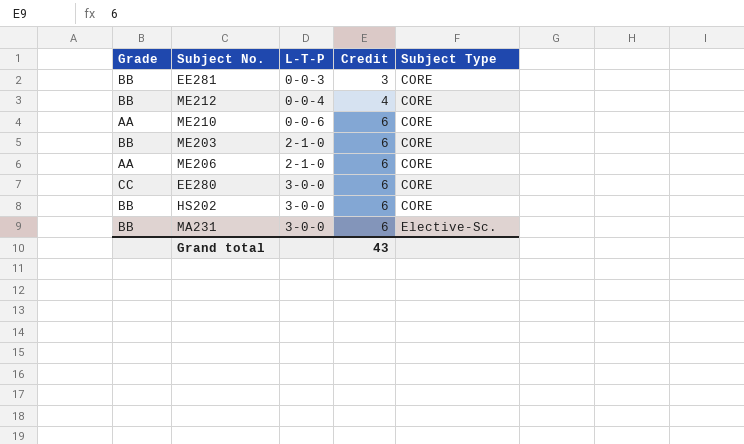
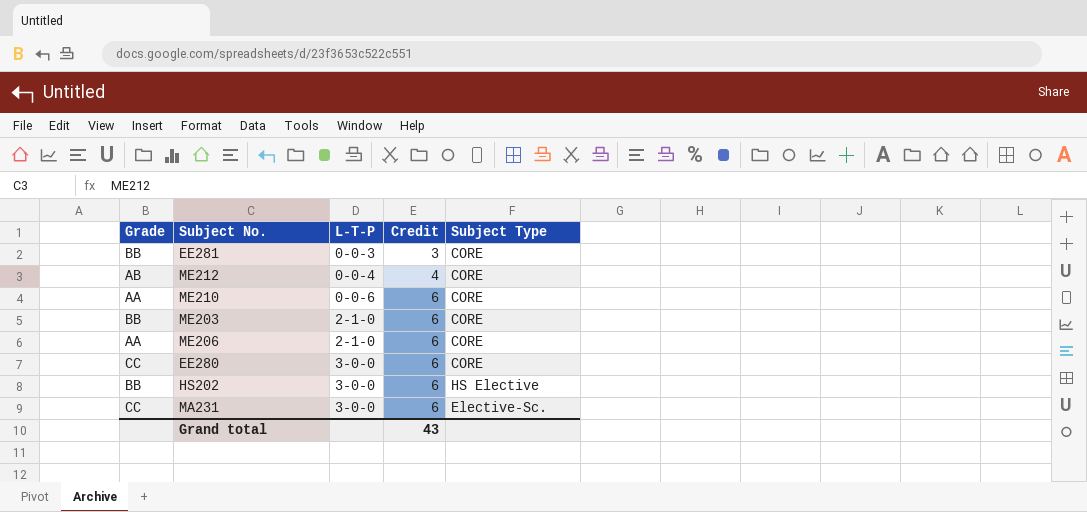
ME212 | Grade: BB -> AB
HS202 | Subject Type: CORE -> HS Elective
MA231 | Grade: BB -> CC

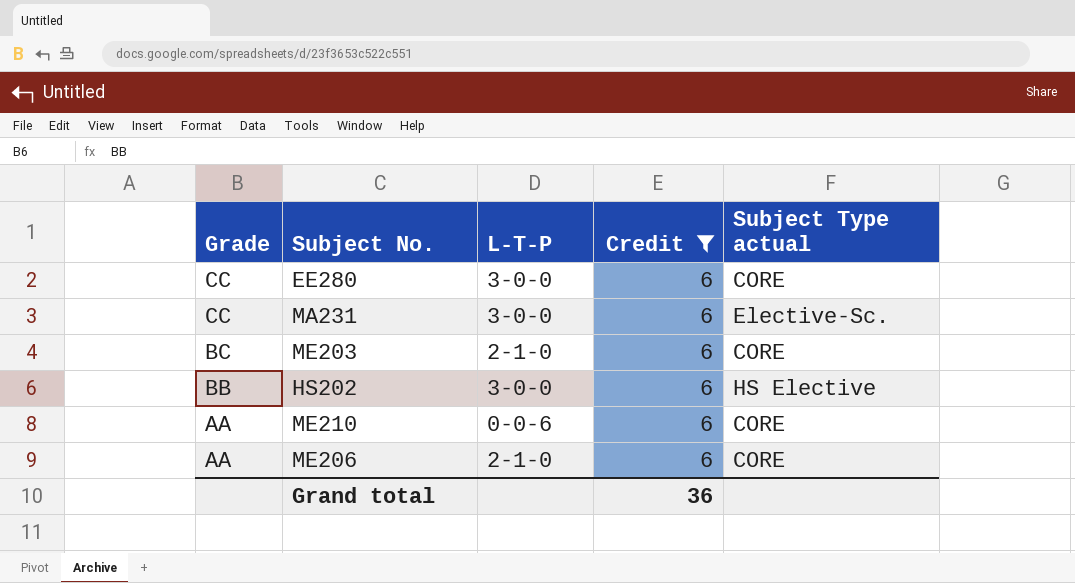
filter: none -> Credit = 6
row order: L-T-P ascending -> Grade descending
column name: Subject Type -> Subject Type actual
ME203 | Grade: BB -> BC
Grand total | Credit: 43 -> 36

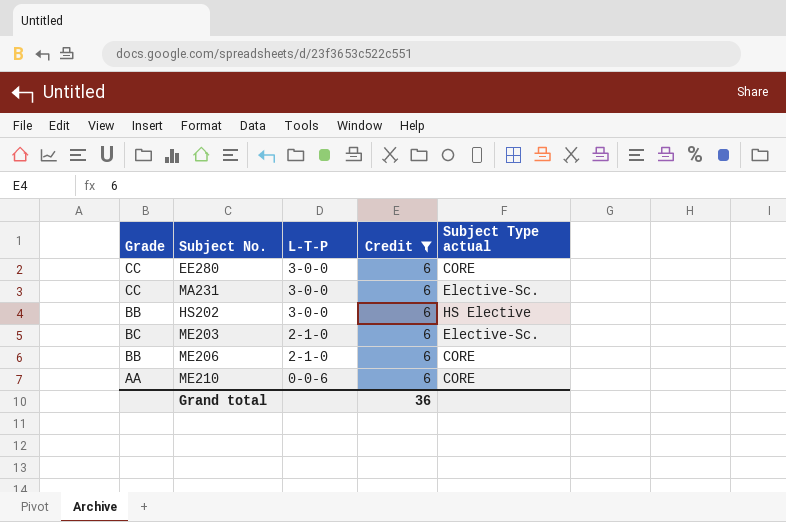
row order: Grade descending -> L-T-P descending
ME203 | Subject Type actual: CORE -> Elective-Sc.
ME206 | Grade: AA -> BB

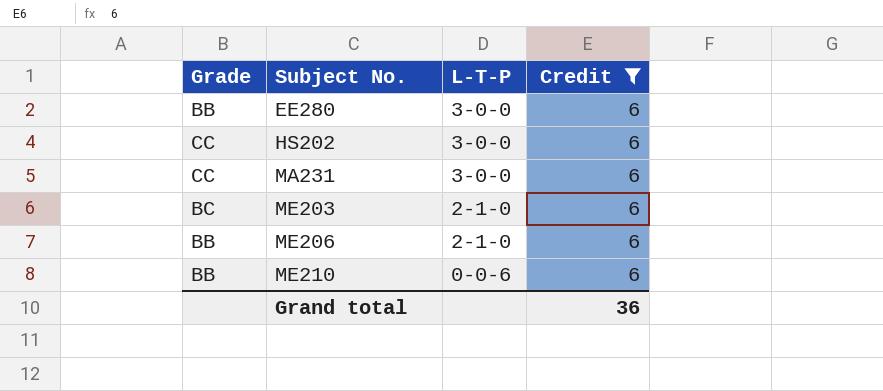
row order: L-T-P descending -> Subject No. ascending
column Subject Type actual | position: 5 -> none
EE280 | Grade: CC -> BB
HS202 | Grade: BB -> CC
ME210 | Grade: AA -> BB

